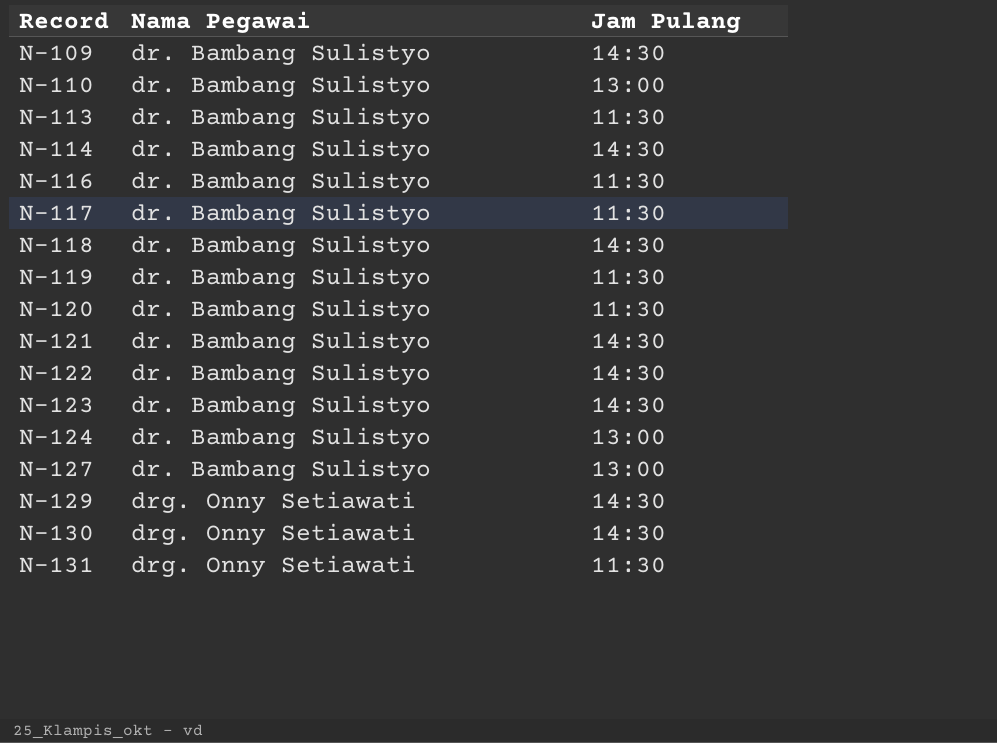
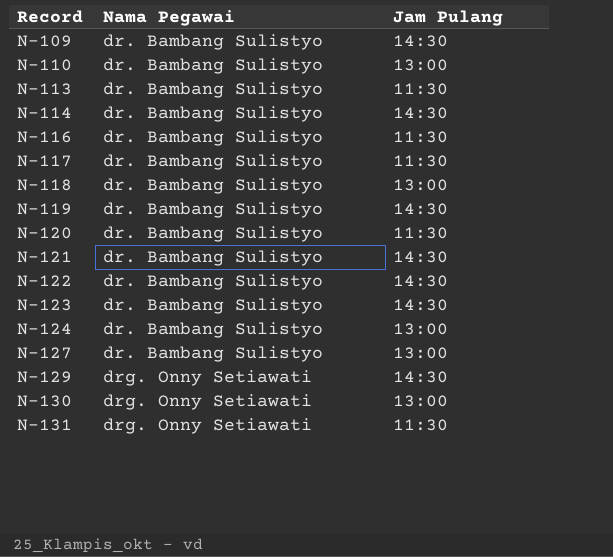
N-118 | Jam Pulang: 14:30 -> 13:00
N-119 | Jam Pulang: 11:30 -> 14:30
N-130 | Jam Pulang: 14:30 -> 13:00

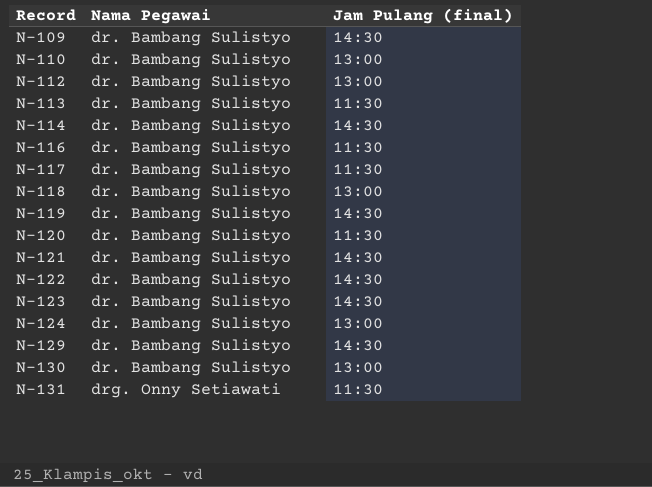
column name: Jam Pulang -> Jam Pulang (final)
row N-127: dr. Bambang Sulistyo | 13:00 -> none
row N-112: none -> dr. Bambang Sulistyo | 13:00
N-129 | Nama Pegawai: drg. Onny Setiawati -> dr. Bambang Sulistyo
N-130 | Nama Pegawai: drg. Onny Setiawati -> dr. Bambang Sulistyo

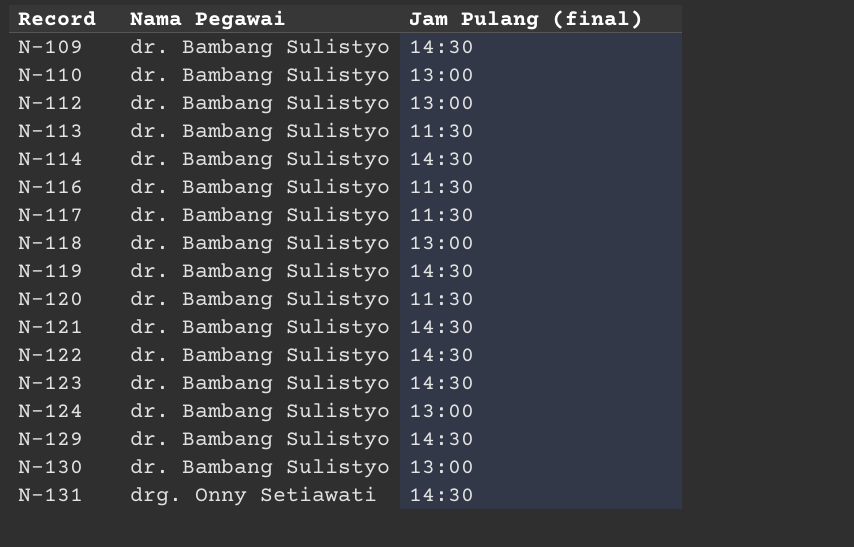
N-131 | Jam Pulang (final): 11:30 -> 14:30

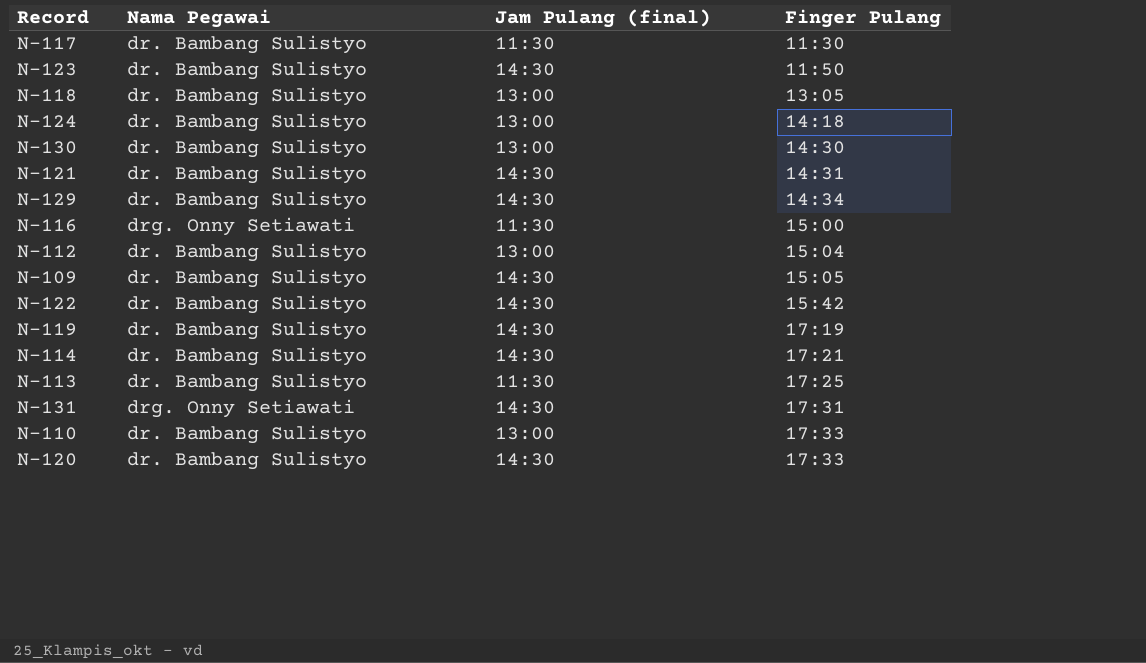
row order: Record ascending -> Finger Pulang ascending
column Finger Pulang | position: none -> 4
N-116 | Nama Pegawai: dr. Bambang Sulistyo -> drg. Onny Setiawati
N-120 | Jam Pulang (final): 11:30 -> 14:30

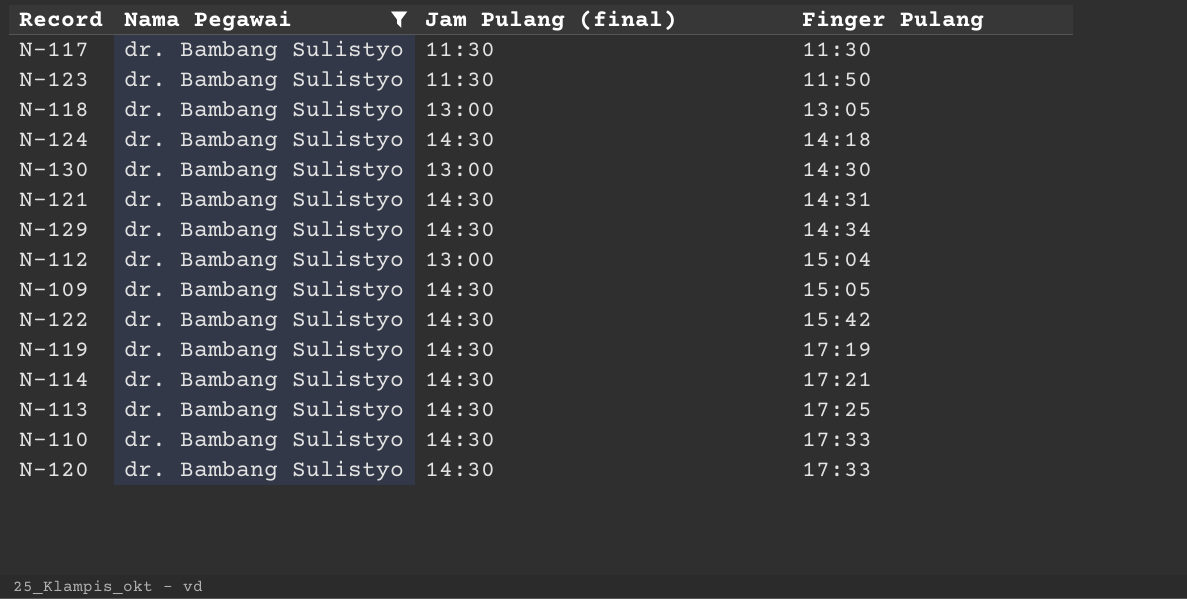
filter: none -> Nama Pegawai = dr. Bambang Sulistyo
N-123 | Jam Pulang (final): 14:30 -> 11:30
N-124 | Jam Pulang (final): 13:00 -> 14:30
N-113 | Jam Pulang (final): 11:30 -> 14:30
N-110 | Jam Pulang (final): 13:00 -> 14:30

